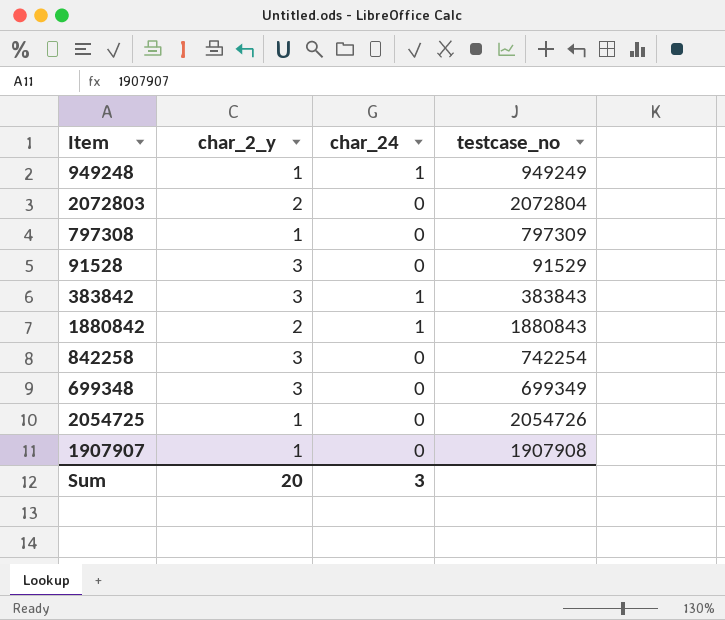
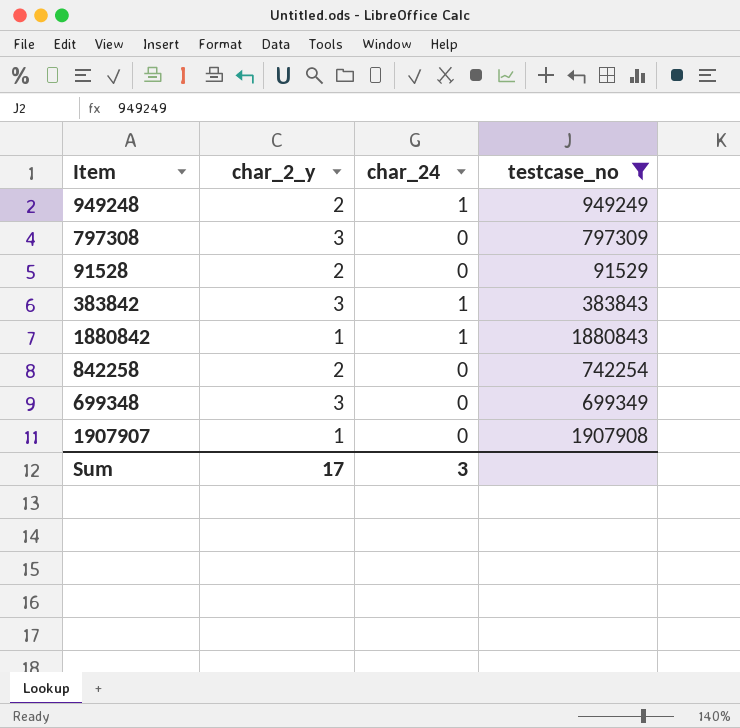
filter: none -> testcase_no <= 1907908
949248 | char_2_y: 1 -> 2
797308 | char_2_y: 1 -> 3
91528 | char_2_y: 3 -> 2
1880842 | char_2_y: 2 -> 1
842258 | char_2_y: 3 -> 2
Sum | char_2_y: 20 -> 17

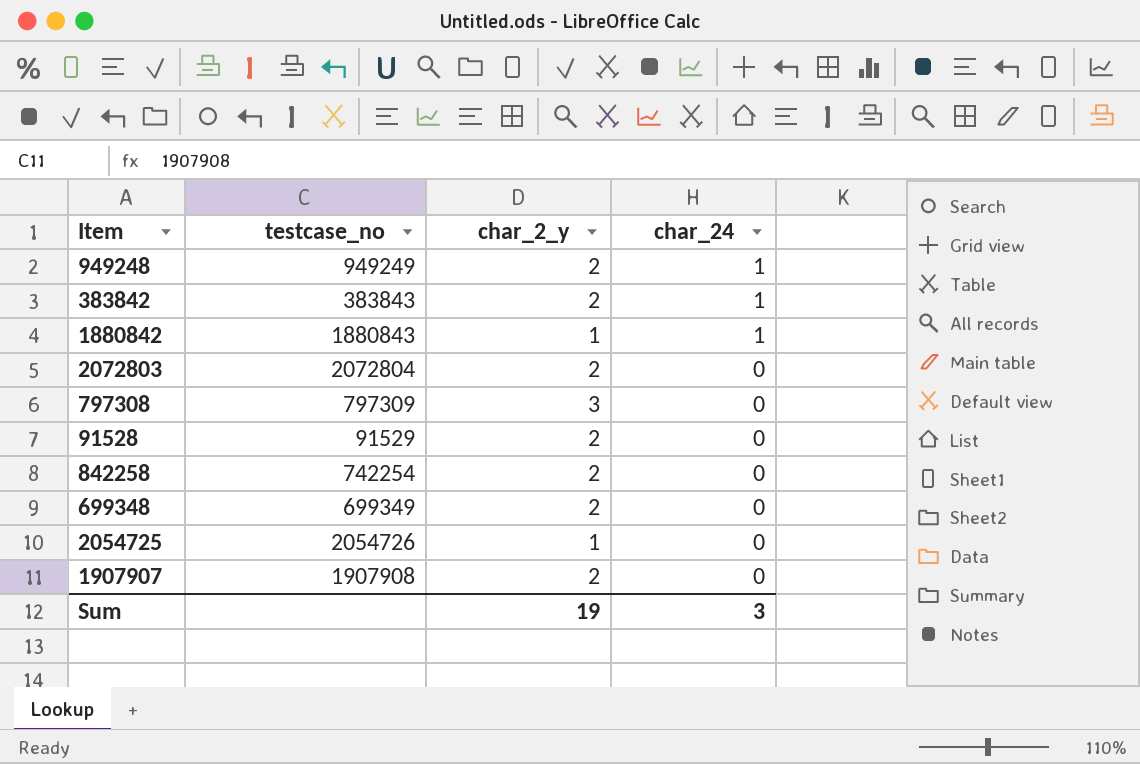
filter: testcase_no <= 1907908 -> none
row order: none -> char_24 descending
column testcase_no | position: 4 -> 2
383842 | char_2_y: 3 -> 2
699348 | char_2_y: 3 -> 2
1907907 | char_2_y: 1 -> 2
Sum | char_2_y: 17 -> 19

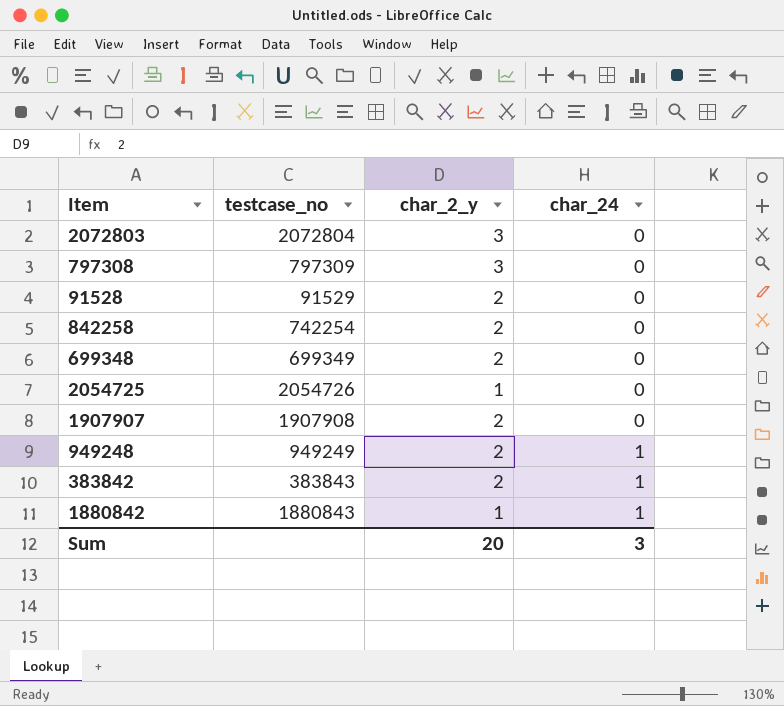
row order: char_24 descending -> char_24 ascending
2072803 | char_2_y: 2 -> 3
Sum | char_2_y: 19 -> 20

